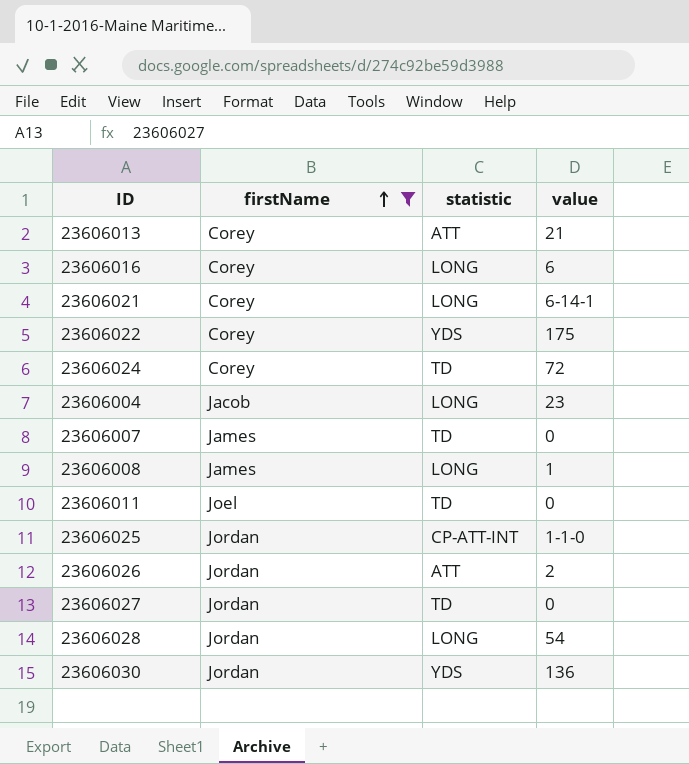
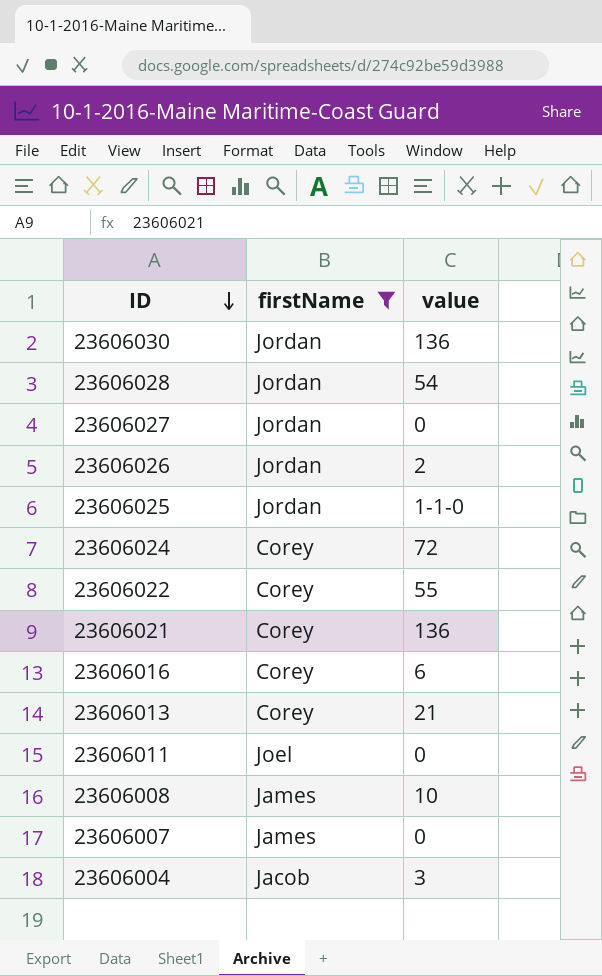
row order: firstName ascending -> ID descending
column statistic | position: 3 -> none
23606022 | value: 175 -> 55
23606021 | value: 6-14-1 -> 136
23606008 | value: 1 -> 10
23606004 | value: 23 -> 3

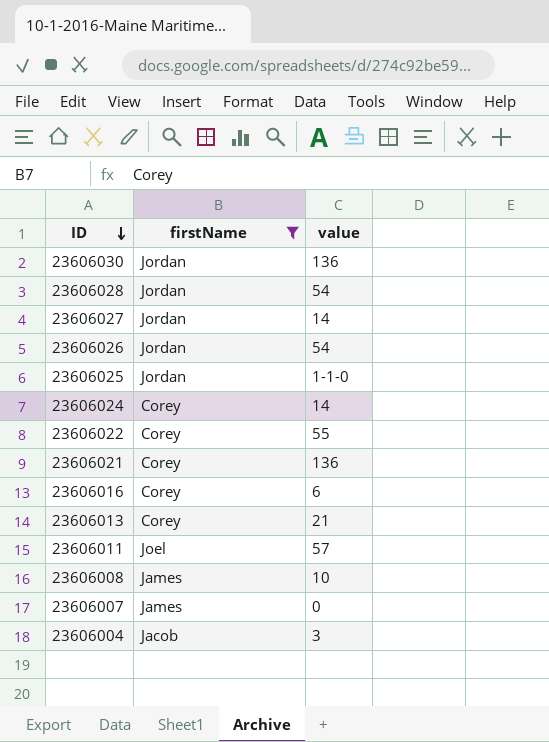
23606027 | value: 0 -> 14
23606026 | value: 2 -> 54
23606024 | value: 72 -> 14
23606011 | value: 0 -> 57

